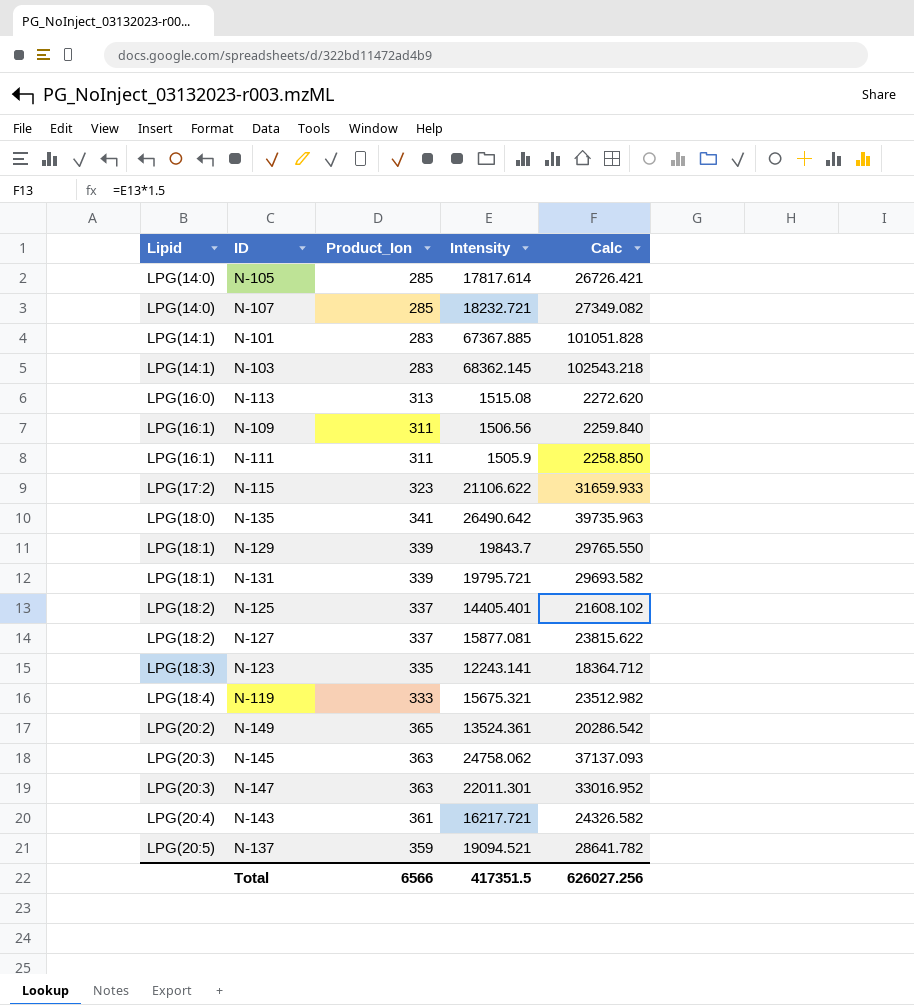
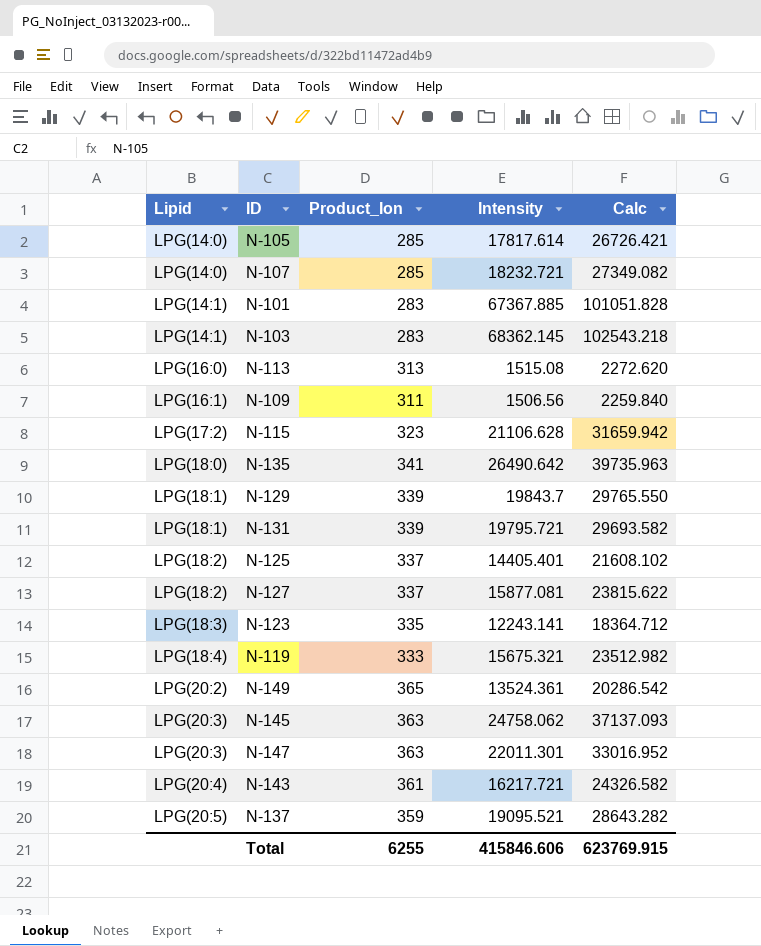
row N-111: LPG(16:1) | 311 | 1505.9 | 2258.850 -> none
N-115 | Intensity: 21106.622 -> 21106.628
N-115 | Calc: 31659.933 -> 31659.942
N-137 | Intensity: 19094.521 -> 19095.521
N-137 | Calc: 28641.782 -> 28643.282
Total | Product_Ion: 6566 -> 6255
Total | Intensity: 417351.5 -> 415846.606
Total | Calc: 626027.256 -> 623769.915

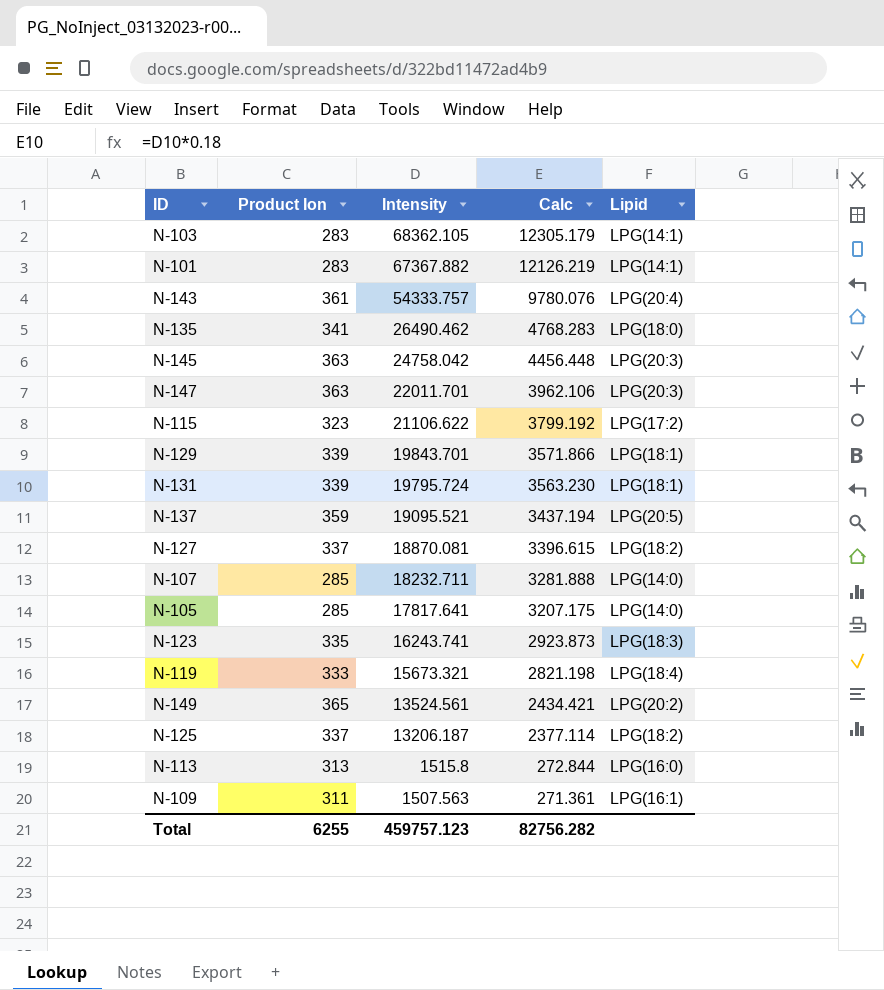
row order: Lipid ascending -> Intensity descending
column name: Product_Ion -> Product Ion
column Calc | formula: [Intensity] * 1.5 -> [Intensity] * 0.18
column Lipid | position: 1 -> 5
N-103 | Intensity: 68362.145 -> 68362.105
N-101 | Intensity: 67367.885 -> 67367.882
N-143 | Intensity: 16217.721 -> 54333.757
N-135 | Intensity: 26490.642 -> 26490.462
N-145 | Intensity: 24758.062 -> 24758.042
N-147 | Intensity: 22011.301 -> 22011.701
N-115 | Intensity: 21106.628 -> 21106.622
N-129 | Intensity: 19843.7 -> 19843.701
N-131 | Intensity: 19795.721 -> 19795.724
N-127 | Intensity: 15877.081 -> 18870.081
N-107 | Intensity: 18232.721 -> 18232.711
N-105 | Intensity: 17817.614 -> 17817.641
N-123 | Intensity: 12243.141 -> 16243.741
N-119 | Intensity: 15675.321 -> 15673.321
N-149 | Intensity: 13524.361 -> 13524.561
N-125 | Intensity: 14405.401 -> 13206.187
N-113 | Intensity: 1515.08 -> 1515.8
N-109 | Intensity: 1506.56 -> 1507.563
Total | Intensity: 415846.606 -> 459757.123
Total | Calc: 623769.915 -> 82756.282

